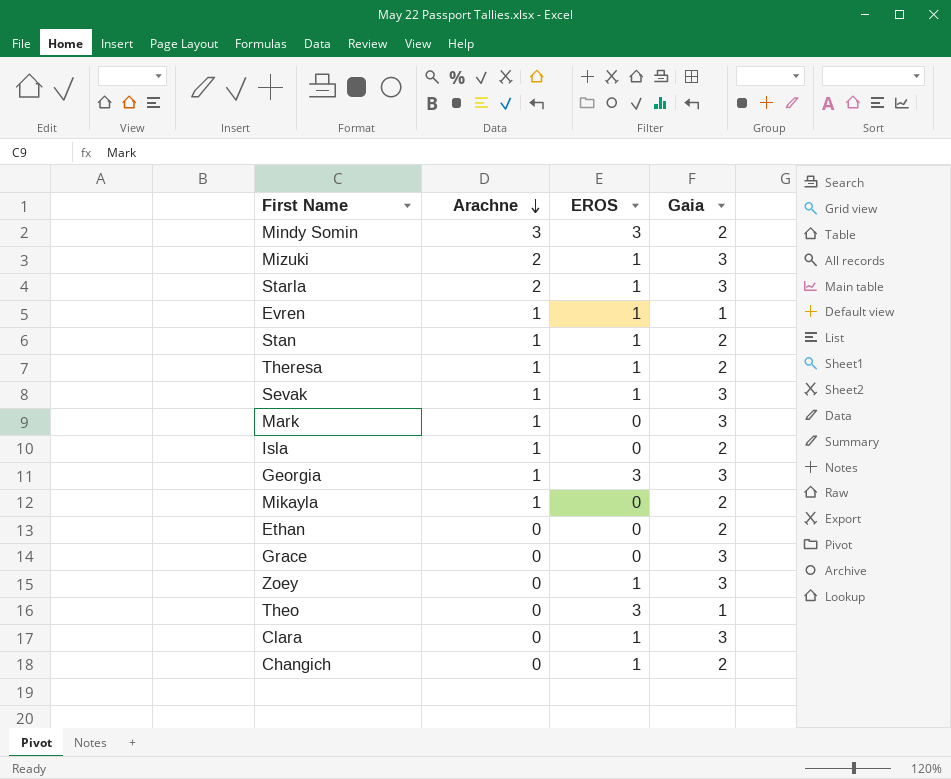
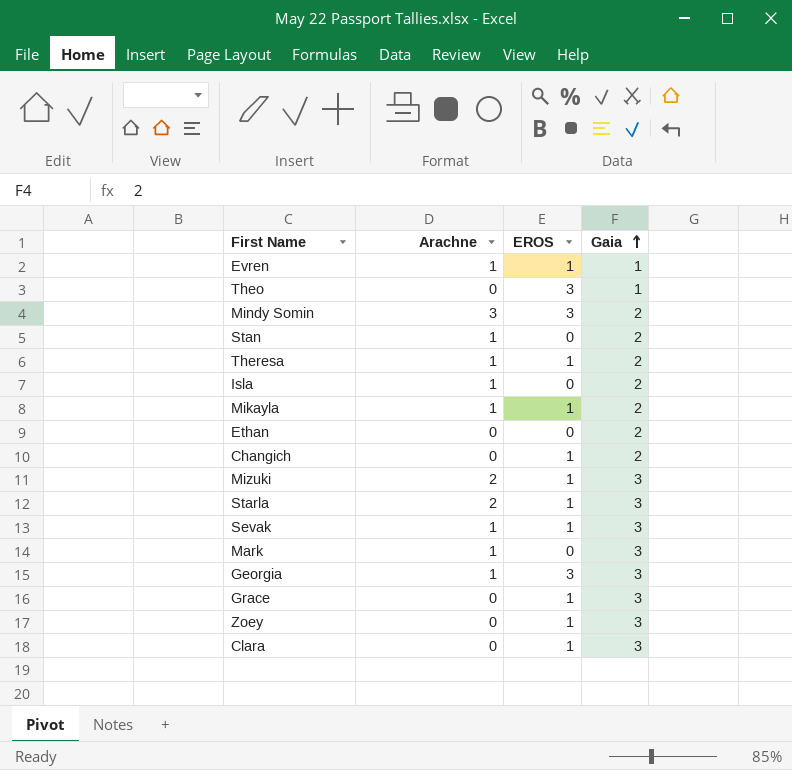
row order: Arachne descending -> Gaia ascending
Stan | EROS: 1 -> 0
Mikayla | EROS: 0 -> 1
Grace | EROS: 0 -> 1

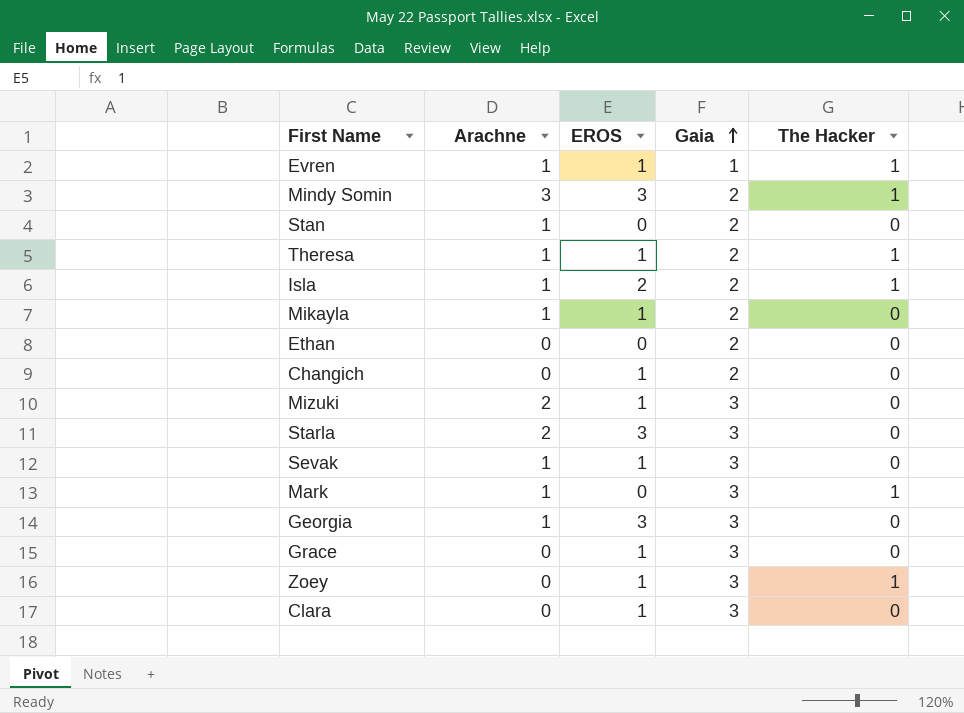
column The Hacker | position: none -> 5
row Theo: 0 | 3 | 1 -> none
Isla | EROS: 0 -> 2
Starla | EROS: 1 -> 3

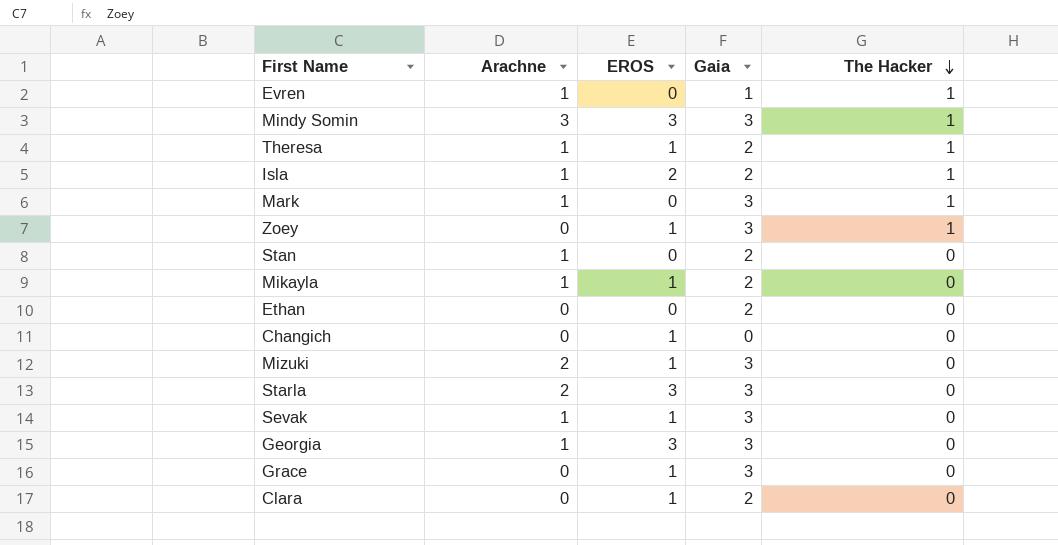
row order: Gaia ascending -> The Hacker descending
Evren | EROS: 1 -> 0
Mindy Somin | Gaia: 2 -> 3
Changich | Gaia: 2 -> 0
Clara | Gaia: 3 -> 2

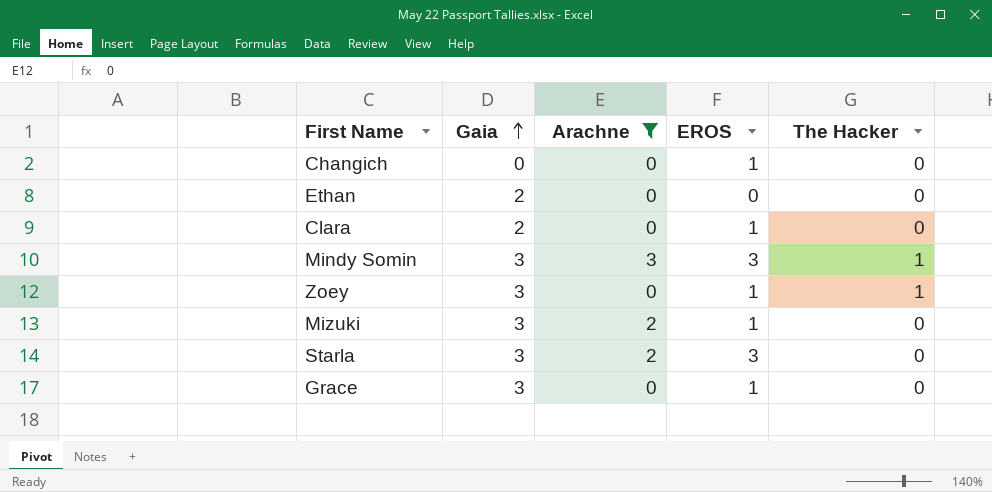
filter: none -> Arachne != 1
row order: The Hacker descending -> Gaia ascending
column Gaia | position: 4 -> 2

